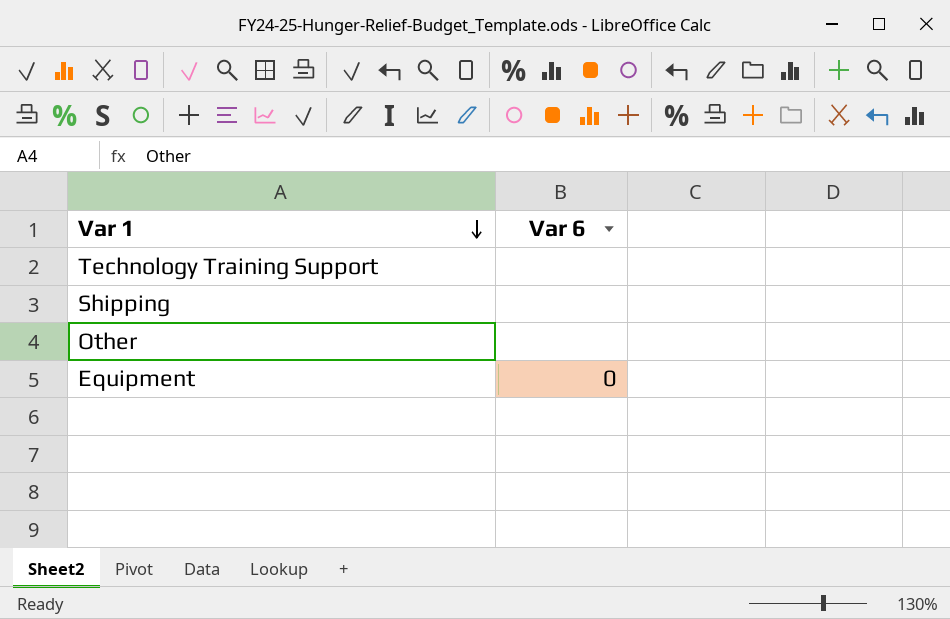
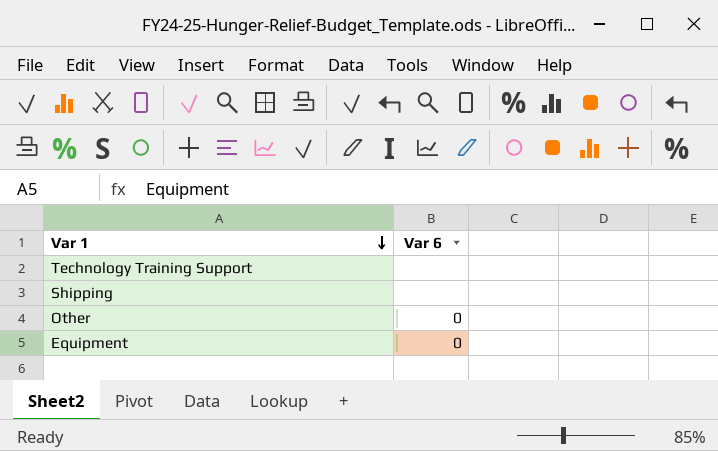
Other | Var 6: none -> 0

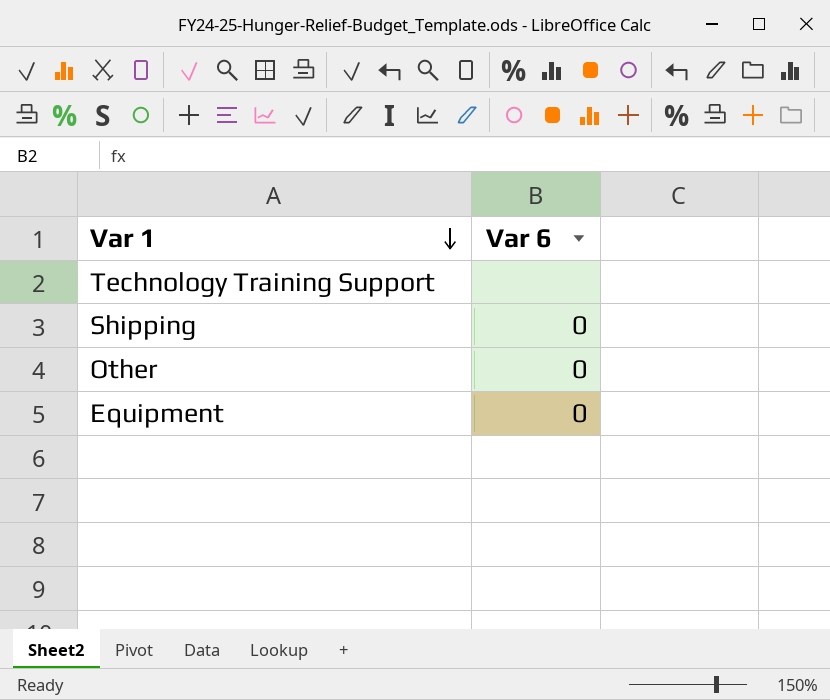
Shipping | Var 6: none -> 0

